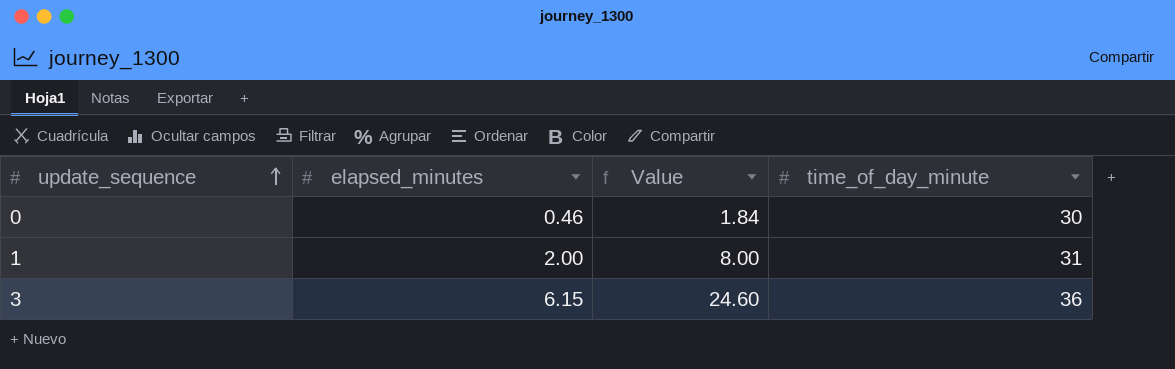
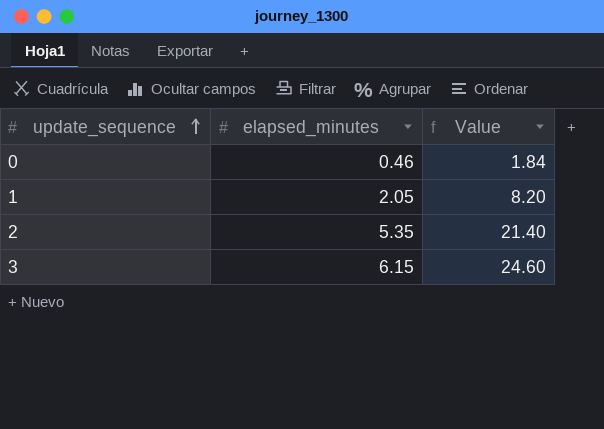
column time_of_day_minute | position: 4 -> none
1 | elapsed_minutes: 2.00 -> 2.05
1 | Value: 8.00 -> 8.20
row 2: none -> 5.35 | 21.40

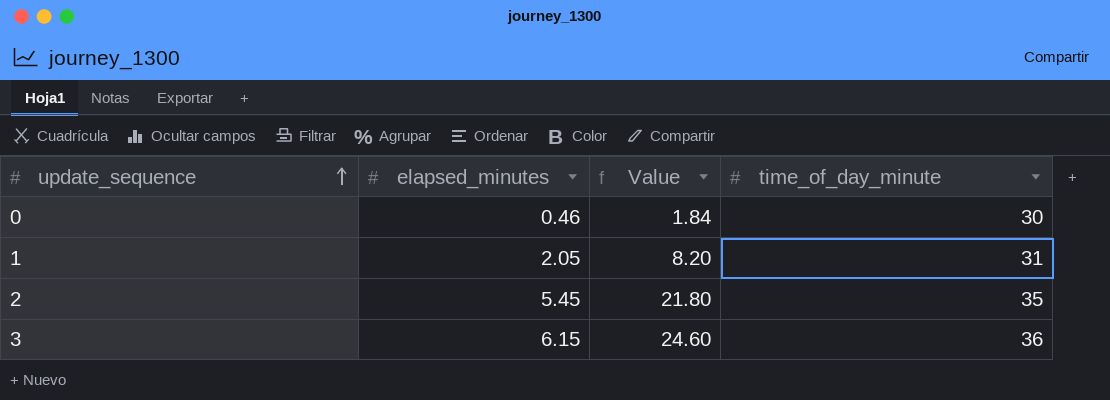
column time_of_day_minute | position: none -> 4
2 | elapsed_minutes: 5.35 -> 5.45
2 | Value: 21.40 -> 21.80

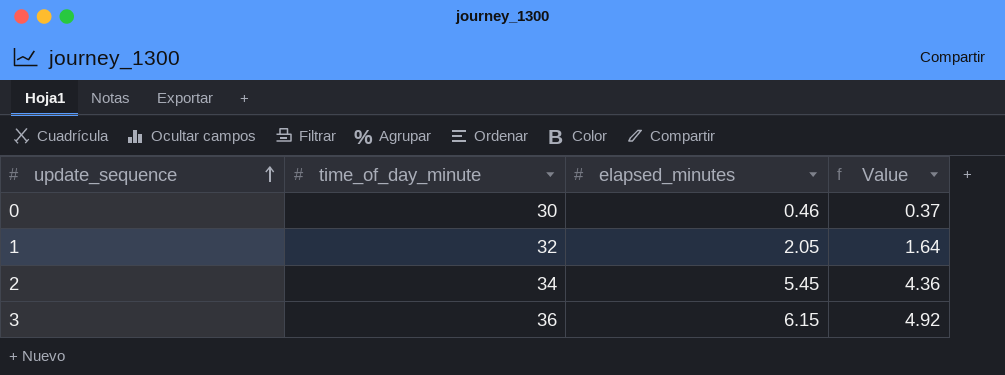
column time_of_day_minute | position: 4 -> 2
column Value | formula: [elapsed_minutes] * 4 -> [elapsed_minutes] * 0.8
1 | time_of_day_minute: 31 -> 32
2 | time_of_day_minute: 35 -> 34

